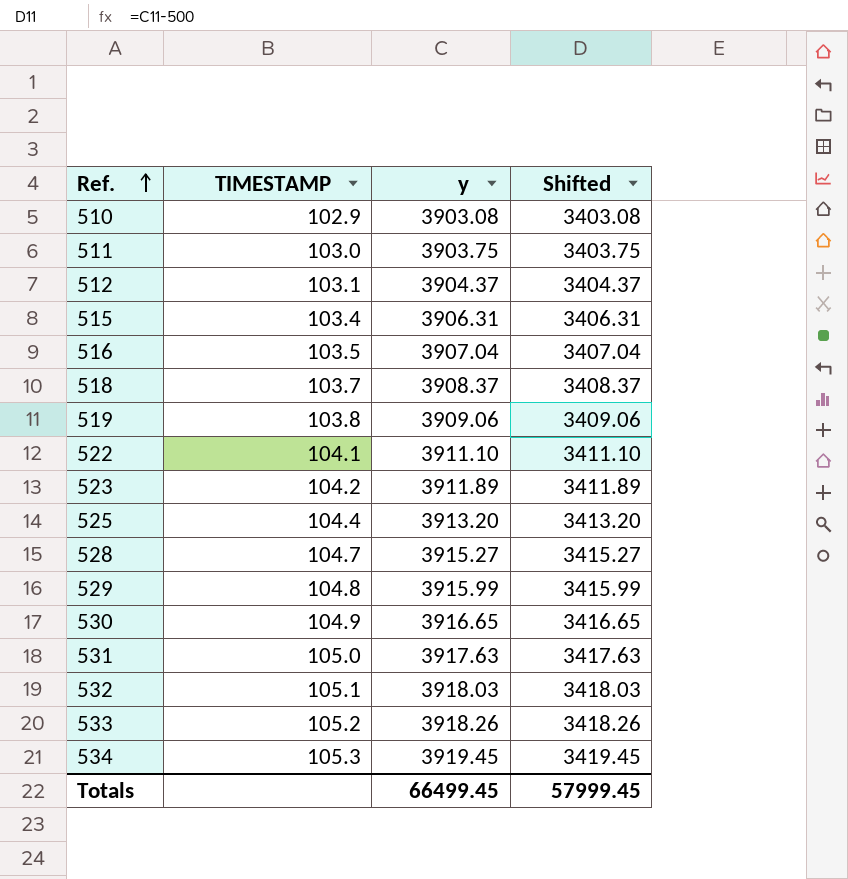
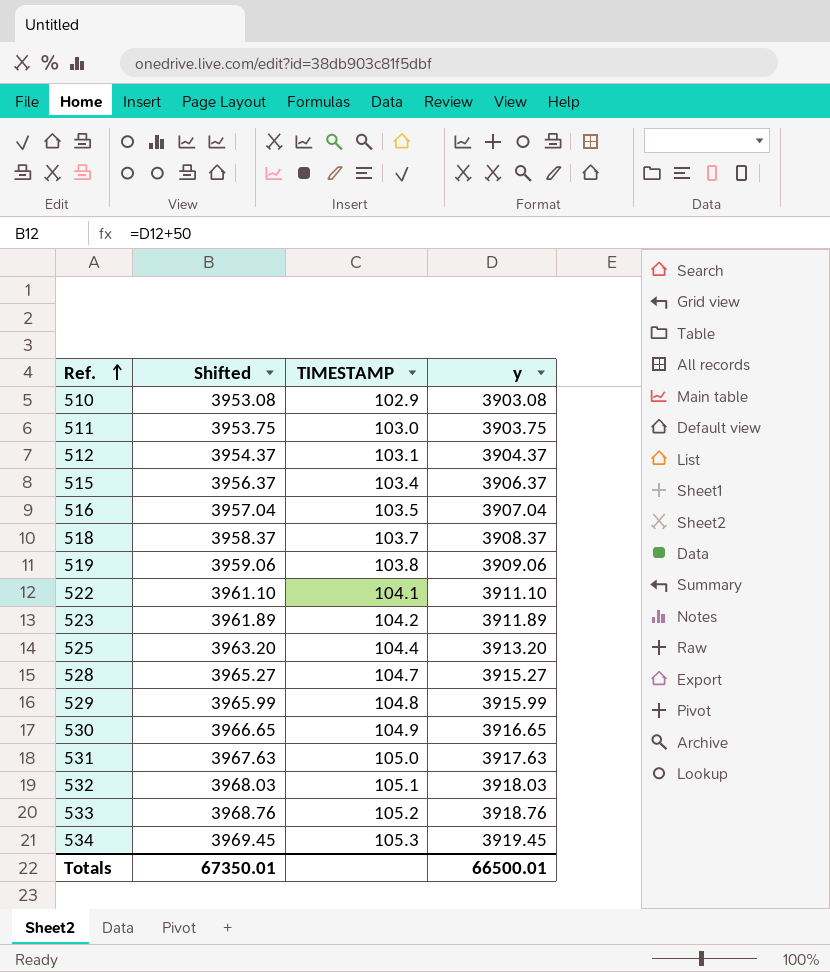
column Shifted | formula: [y] - 500 -> [y] + 50
column Shifted | position: 4 -> 2
515 | y: 3906.31 -> 3906.37
533 | y: 3918.26 -> 3918.76
Totals | Shifted: 57999.45 -> 67350.01
Totals | y: 66499.45 -> 66500.01

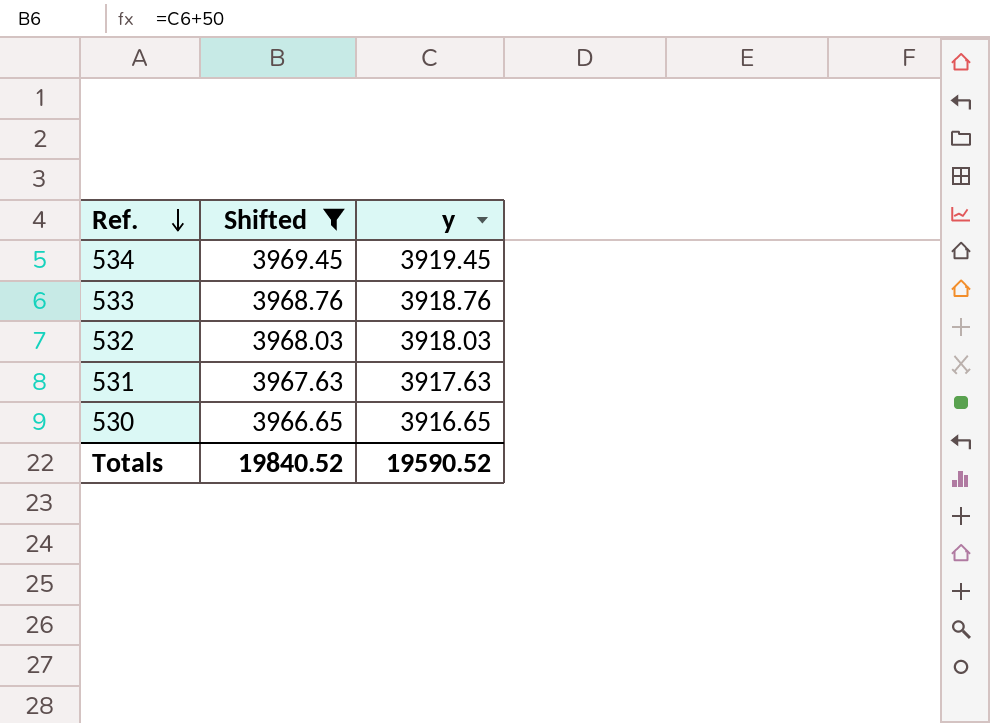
filter: none -> Shifted >= 3966.65
row order: Ref. ascending -> Ref. descending
column TIMESTAMP | position: 3 -> none
Totals | Shifted: 67350.01 -> 19840.52
Totals | y: 66500.01 -> 19590.52

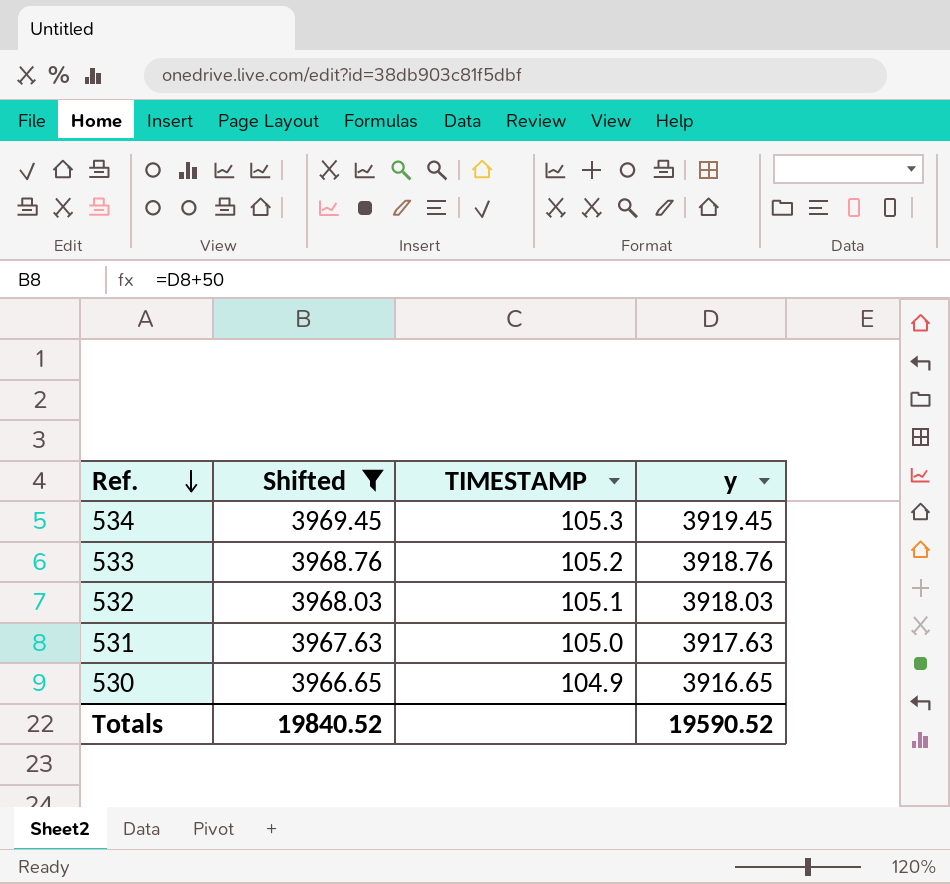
column TIMESTAMP | position: none -> 3

